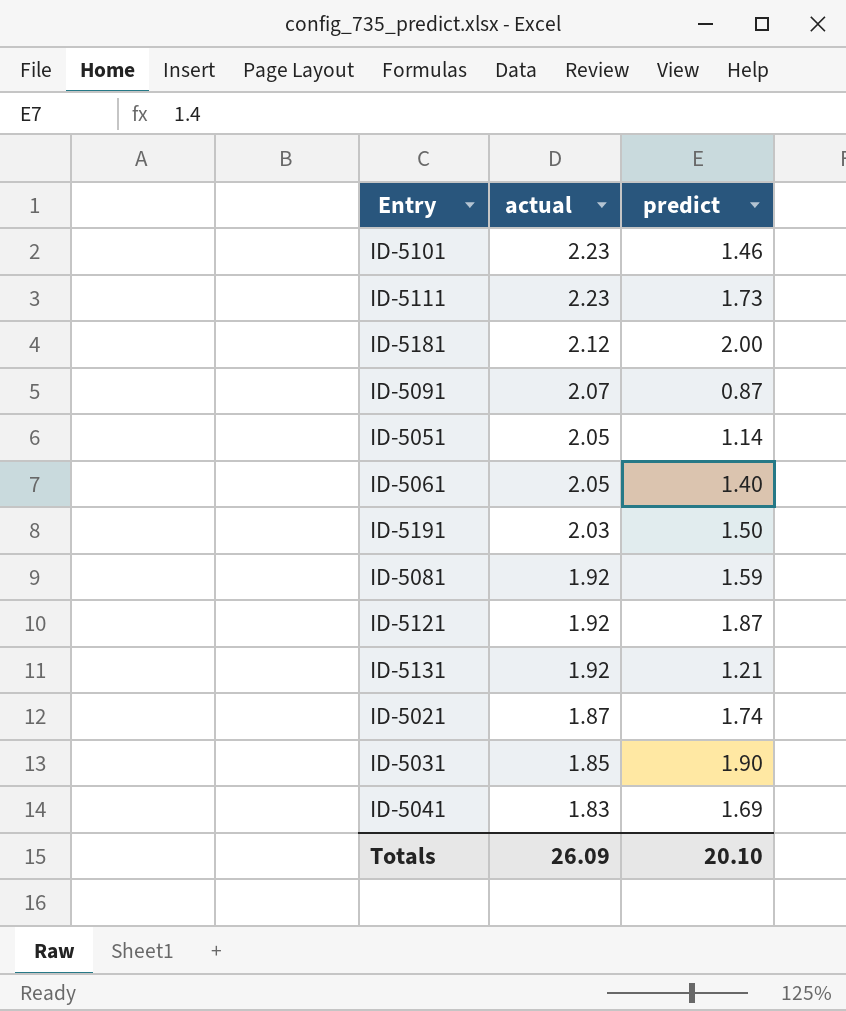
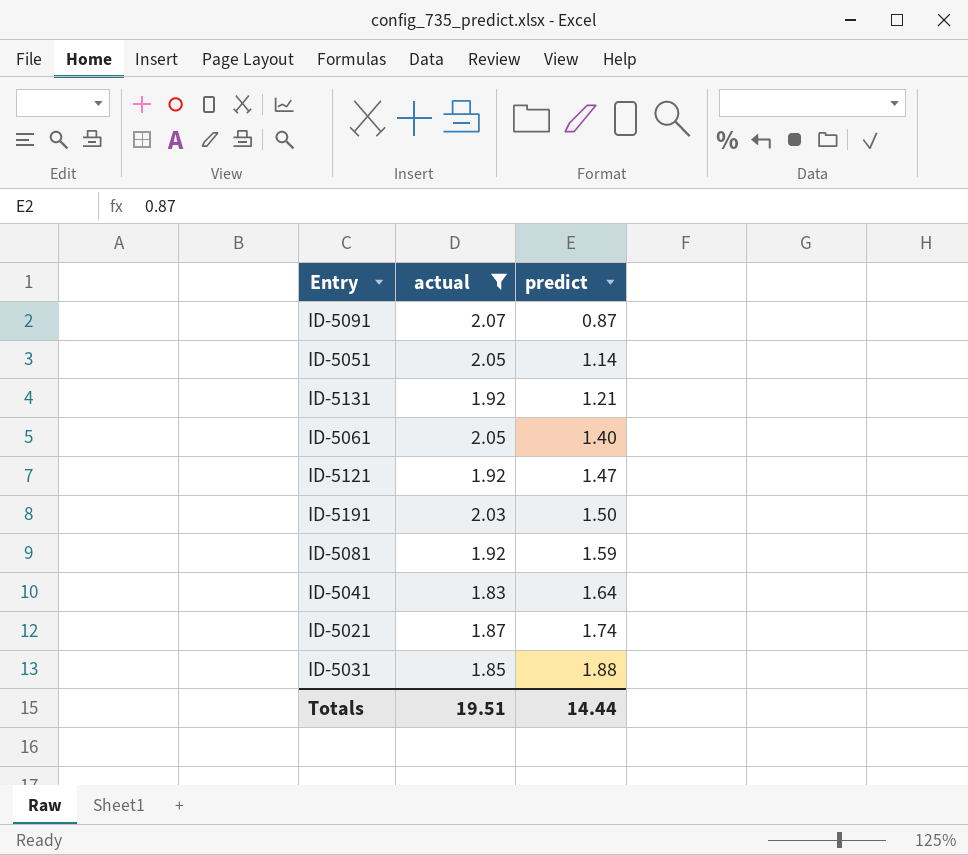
filter: none -> actual <= 2.07
row order: actual descending -> predict ascending
ID-5121 | predict: 1.87 -> 1.47
ID-5041 | predict: 1.69 -> 1.64
ID-5031 | predict: 1.90 -> 1.88
Totals | actual: 26.09 -> 19.51
Totals | predict: 20.10 -> 14.44

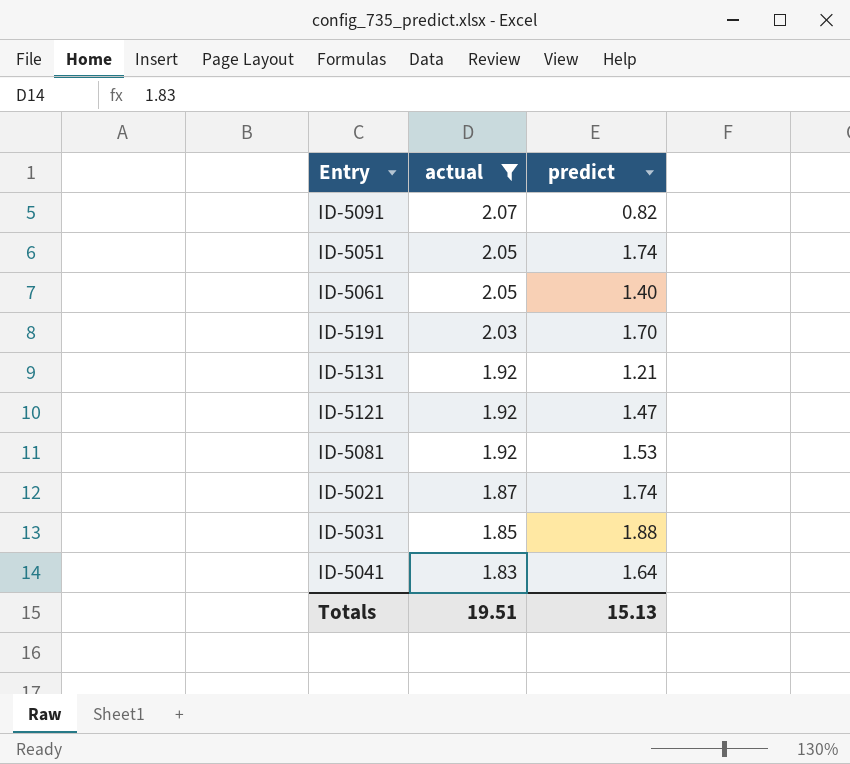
row order: predict ascending -> actual descending
ID-5091 | predict: 0.87 -> 0.82
ID-5051 | predict: 1.14 -> 1.74
ID-5191 | predict: 1.50 -> 1.70
ID-5081 | predict: 1.59 -> 1.53
Totals | predict: 14.44 -> 15.13

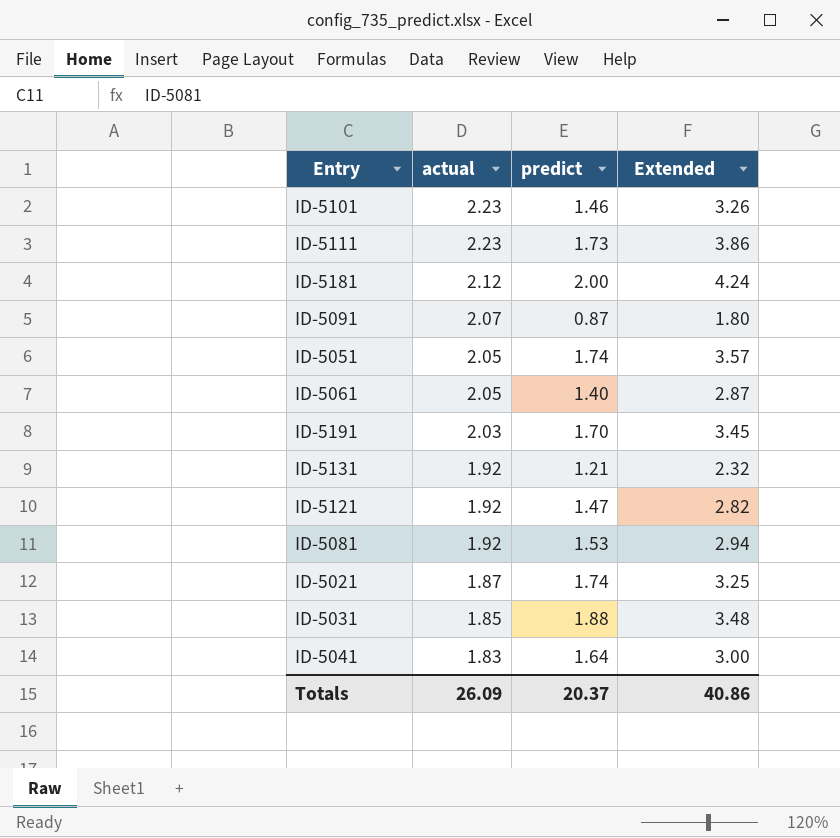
filter: actual <= 2.07 -> none
column Extended | formula: none -> [actual] * [predict]
ID-5091 | predict: 0.82 -> 0.87
Totals | actual: 19.51 -> 26.09
Totals | predict: 15.13 -> 20.37

